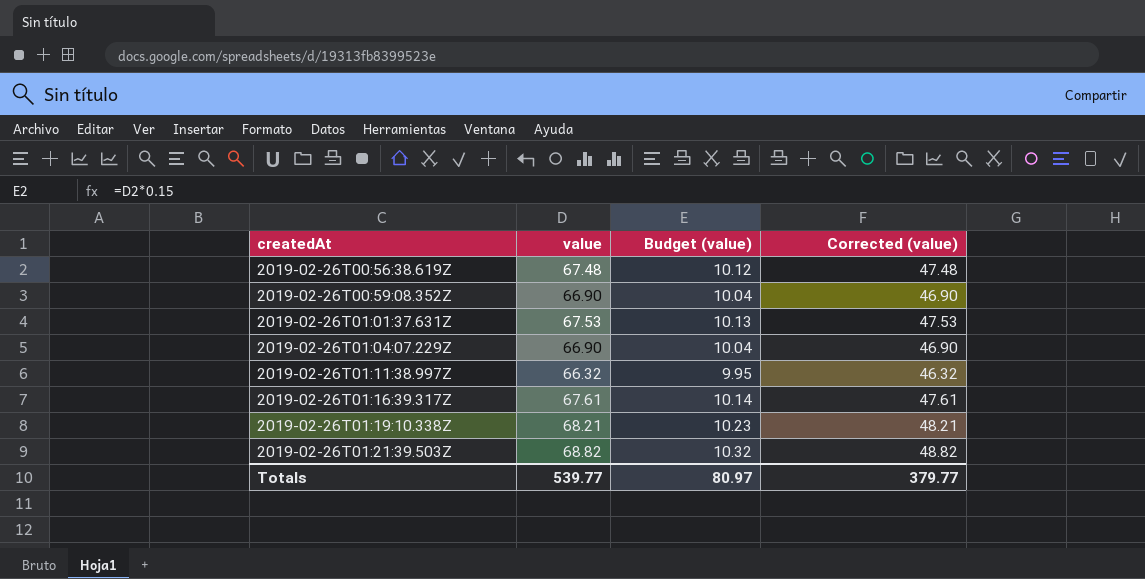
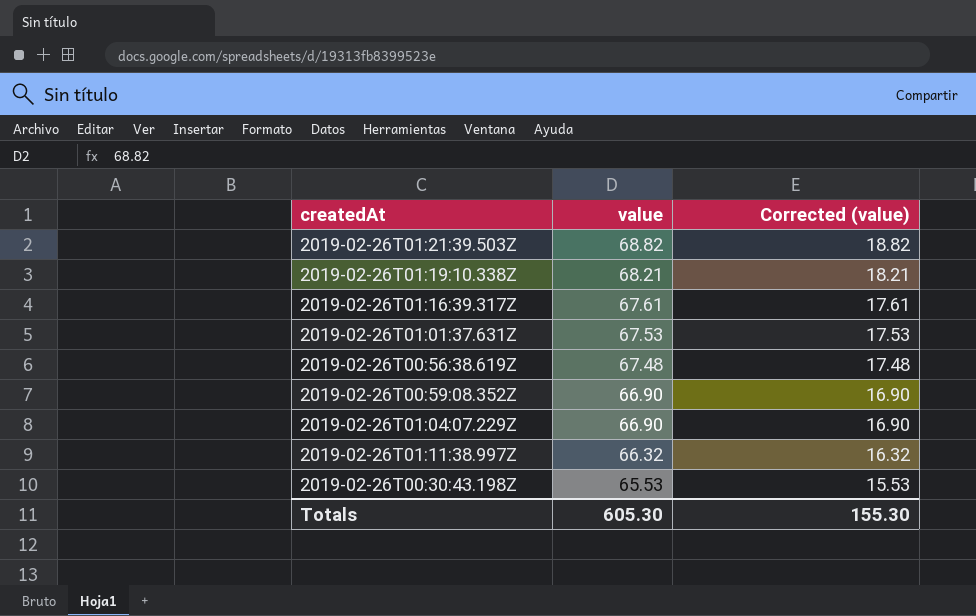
row order: createdAt ascending -> value descending
column Budget (value) | formula: [value] * 0.15 -> none
column Corrected (value) | formula: [value] - 20 -> [value] - 50
row 2019-02-26T00:30:43.198Z: none -> 65.53 | 15.53
Totals | value: 539.77 -> 605.30
Totals | Corrected (value): 379.77 -> 155.30

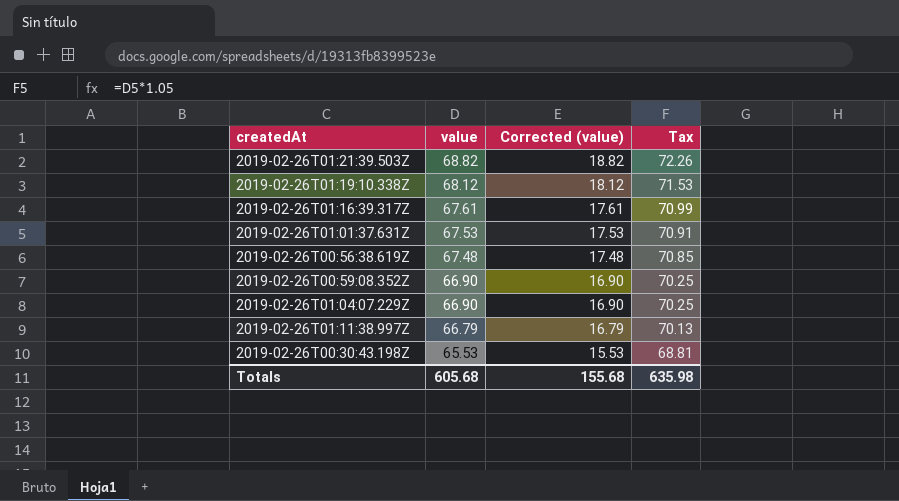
column Tax | formula: none -> [value] * 1.05
2019-02-26T01:19:10.338Z | value: 68.21 -> 68.12
2019-02-26T01:19:10.338Z | Corrected (value): 18.21 -> 18.12
2019-02-26T01:11:38.997Z | value: 66.32 -> 66.79
2019-02-26T01:11:38.997Z | Corrected (value): 16.32 -> 16.79
Totals | value: 605.30 -> 605.68
Totals | Corrected (value): 155.30 -> 155.68

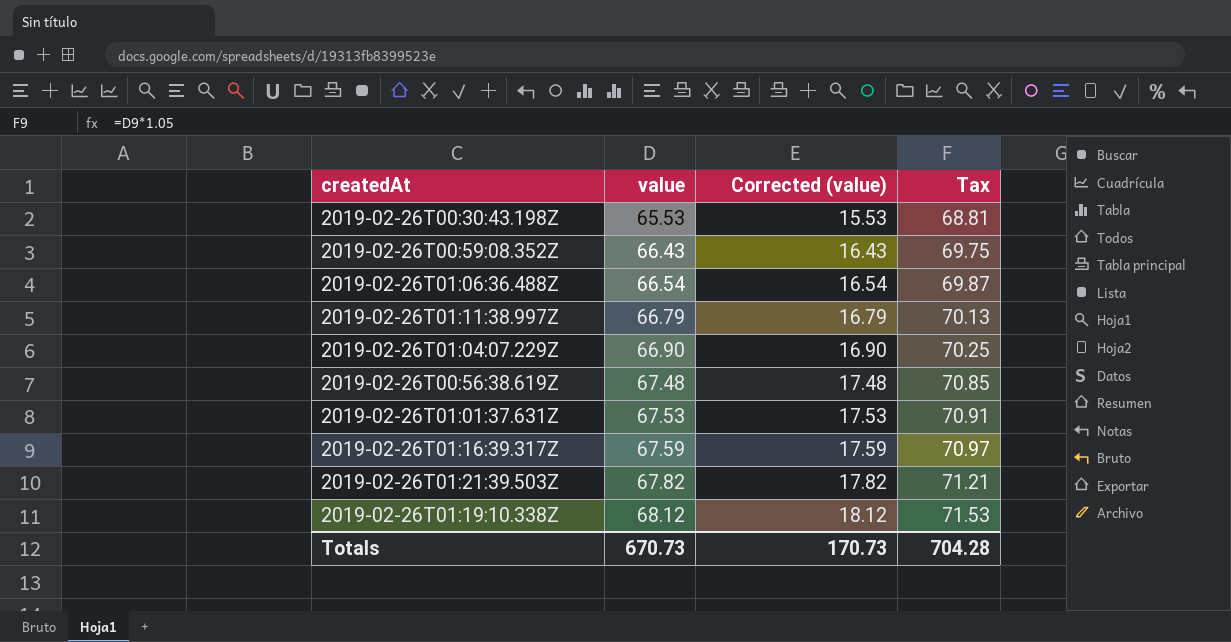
row order: value descending -> value ascending
2019-02-26T00:59:08.352Z | value: 66.90 -> 66.43
2019-02-26T00:59:08.352Z | Corrected (value): 16.90 -> 16.43
2019-02-26T00:59:08.352Z | Tax: 70.25 -> 69.75
row 2019-02-26T01:06:36.488Z: none -> 66.54 | 16.54 | 69.87
2019-02-26T01:16:39.317Z | value: 67.61 -> 67.59
2019-02-26T01:16:39.317Z | Corrected (value): 17.61 -> 17.59
2019-02-26T01:16:39.317Z | Tax: 70.99 -> 70.97
2019-02-26T01:21:39.503Z | value: 68.82 -> 67.82
2019-02-26T01:21:39.503Z | Corrected (value): 18.82 -> 17.82
2019-02-26T01:21:39.503Z | Tax: 72.26 -> 71.21
Totals | value: 605.68 -> 670.73
Totals | Corrected (value): 155.68 -> 170.73
Totals | Tax: 635.98 -> 704.28

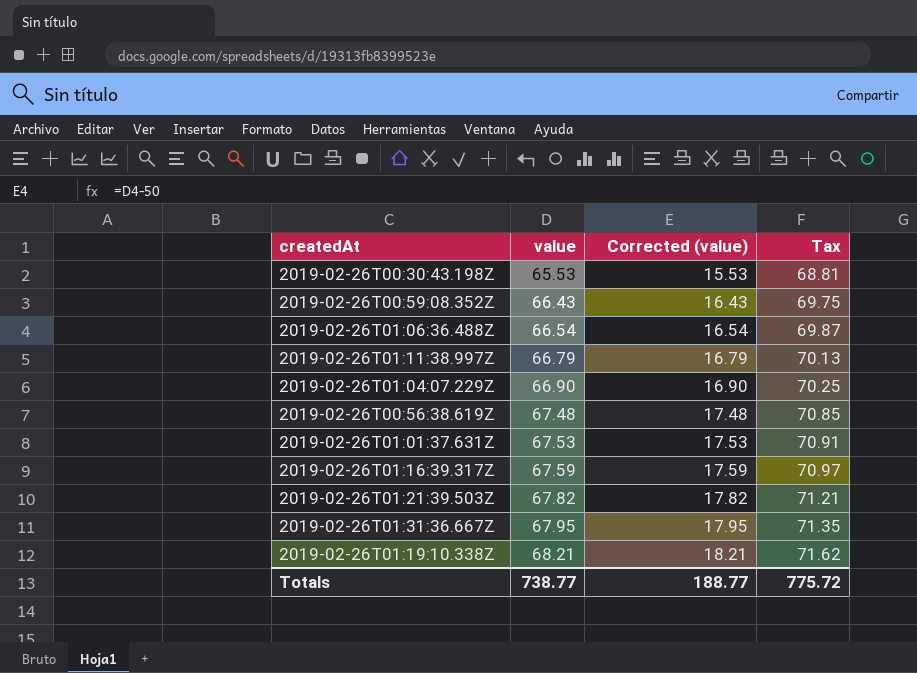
row 2019-02-26T01:31:36.667Z: none -> 67.95 | 17.95 | 71.35
2019-02-26T01:19:10.338Z | value: 68.12 -> 68.21
2019-02-26T01:19:10.338Z | Corrected (value): 18.12 -> 18.21
2019-02-26T01:19:10.338Z | Tax: 71.53 -> 71.62
Totals | value: 670.73 -> 738.77
Totals | Corrected (value): 170.73 -> 188.77
Totals | Tax: 704.28 -> 775.72

